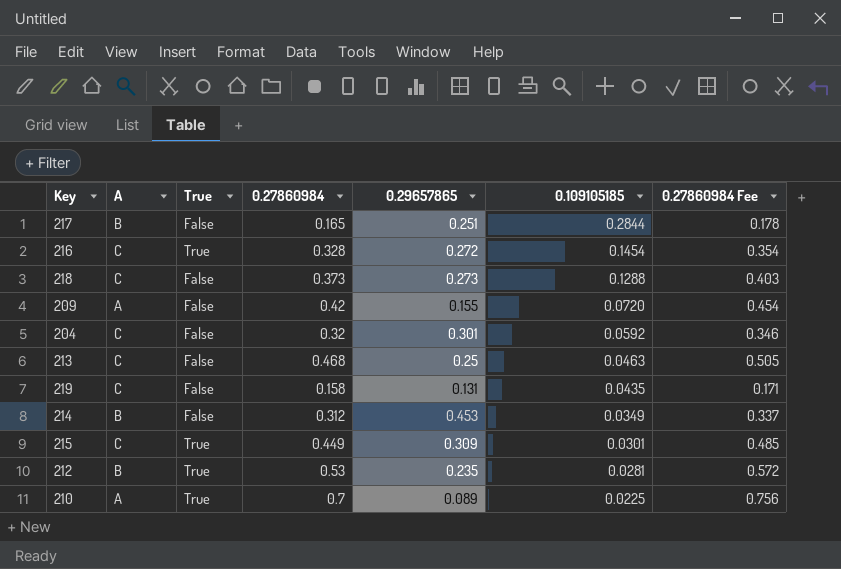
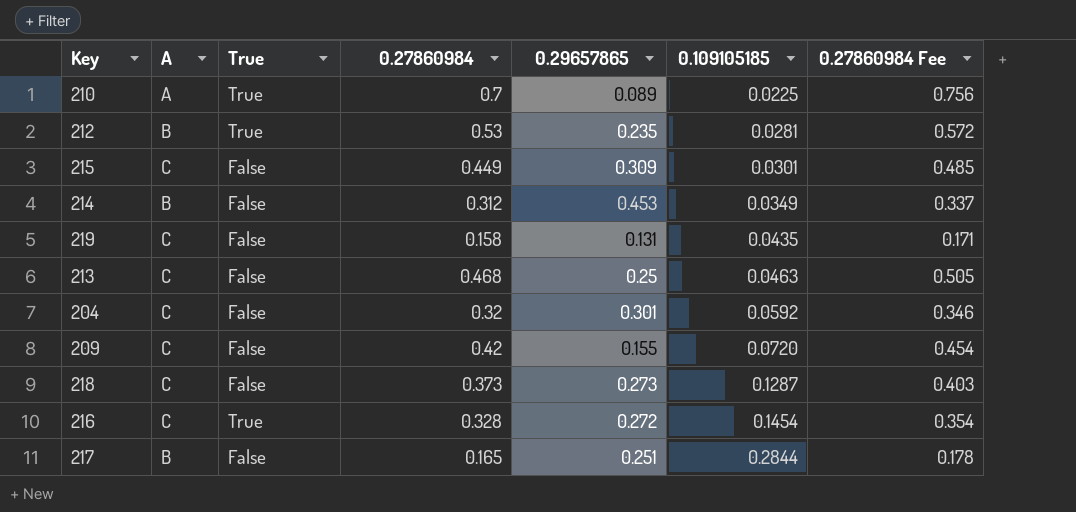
row order: 0.109105185 descending -> 0.109105185 ascending
215 | True: True -> False
209 | A: A -> C
218 | 0.109105185: 0.1288 -> 0.1287

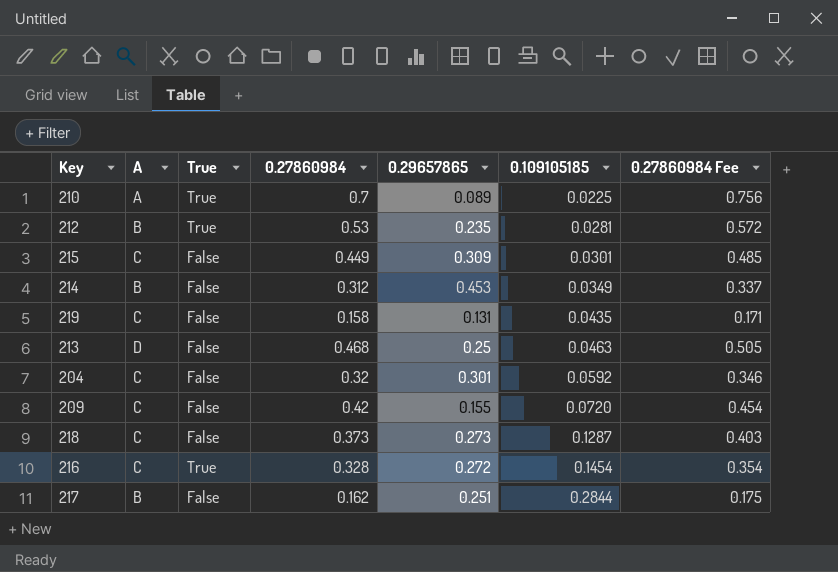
213 | A: C -> D
217 | 0.27860984: 0.165 -> 0.162
217 | 0.27860984 Fee: 0.178 -> 0.175

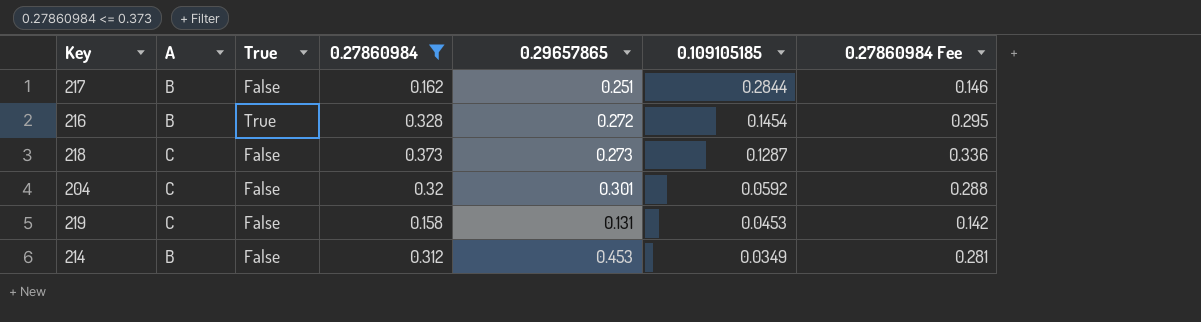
filter: none -> 0.27860984 <= 0.373
row order: 0.109105185 ascending -> 0.109105185 descending
column 0.27860984 Fee | formula: [0.27860984] * 1.08 -> [0.27860984] * 0.9
216 | A: C -> B
219 | 0.109105185: 0.0435 -> 0.0453

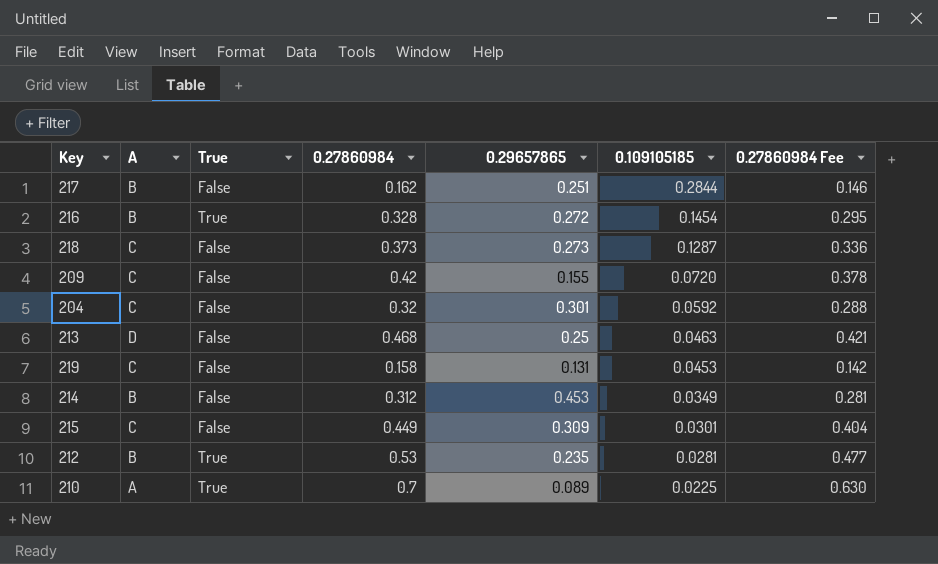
filter: 0.27860984 <= 0.373 -> none

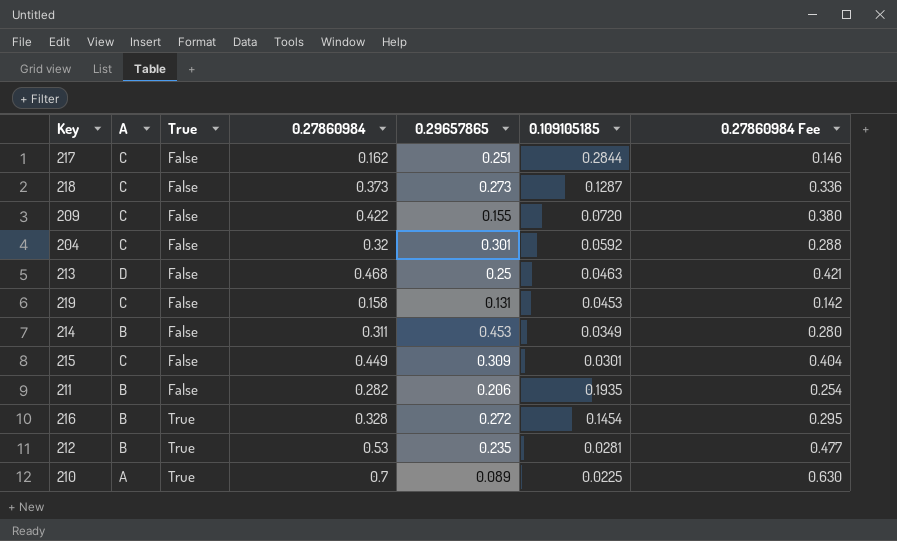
row order: 0.109105185 descending -> True ascending
217 | A: B -> C
209 | 0.27860984: 0.42 -> 0.422
209 | 0.27860984 Fee: 0.378 -> 0.380
214 | 0.27860984: 0.312 -> 0.311
214 | 0.27860984 Fee: 0.281 -> 0.280
row 211: none -> B | False | 0.282 | 0.206 | 0.1935 | 0.254

